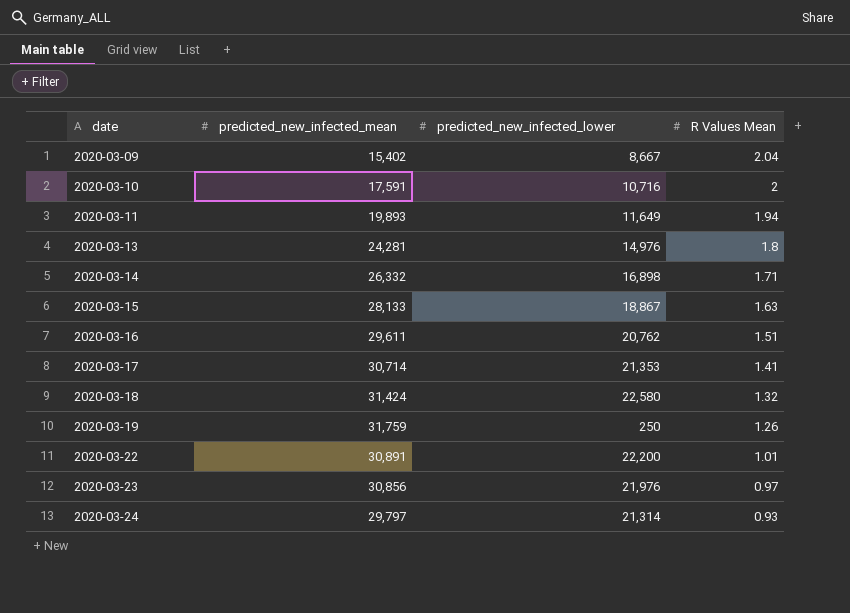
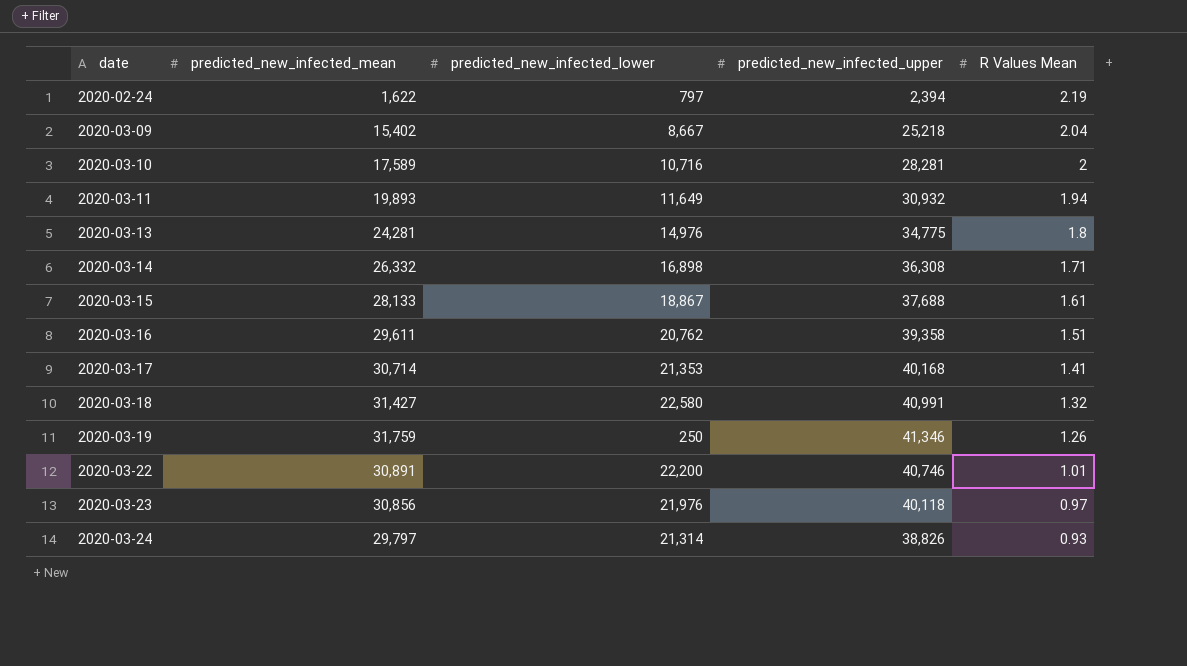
column predicted_new_infected_upper | position: none -> 4
row 2020-02-24: none -> 1,622 | 797 | 2,394 | 2.19
2020-03-10 | predicted_new_infected_mean: 17,591 -> 17,589
2020-03-15 | R Values Mean: 1.63 -> 1.61
2020-03-18 | predicted_new_infected_mean: 31,424 -> 31,427

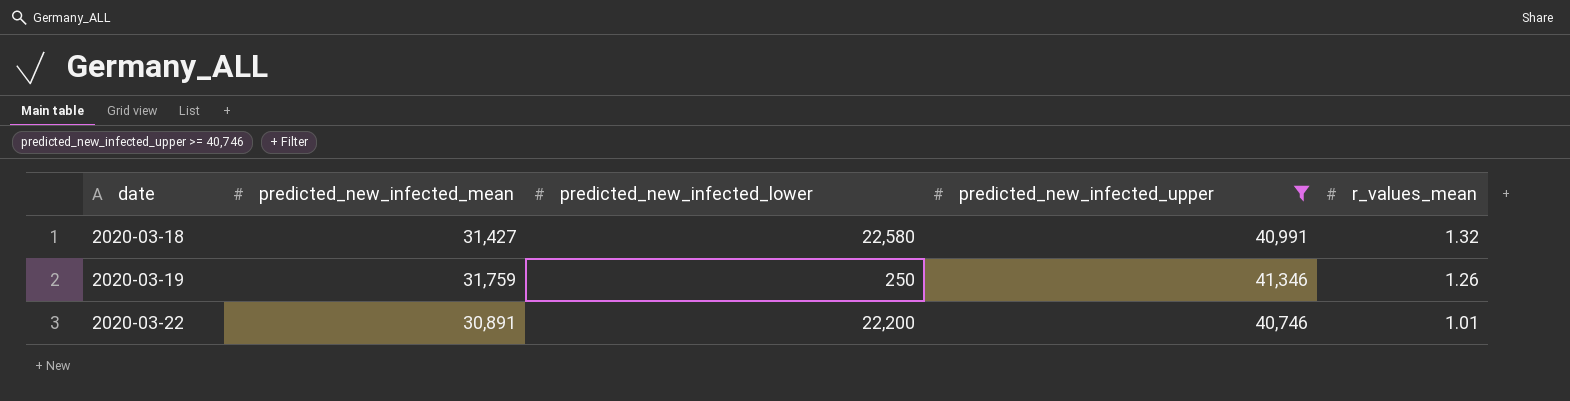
filter: none -> predicted_new_infected_upper >= 40,746
column name: R Values Mean -> r_values_mean

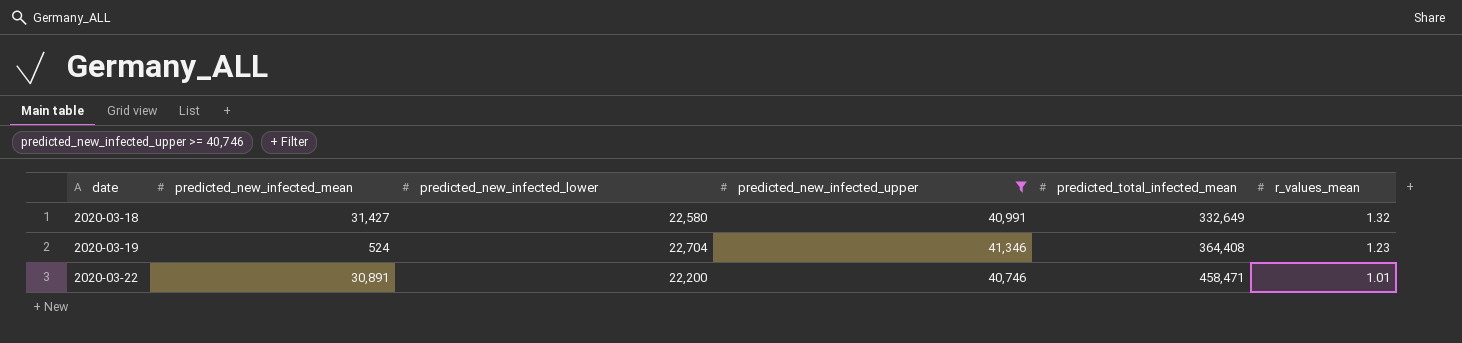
column predicted_total_infected_mean | position: none -> 5
2020-03-19 | predicted_new_infected_mean: 31,759 -> 524
2020-03-19 | predicted_new_infected_lower: 250 -> 22,704
2020-03-19 | r_values_mean: 1.26 -> 1.23

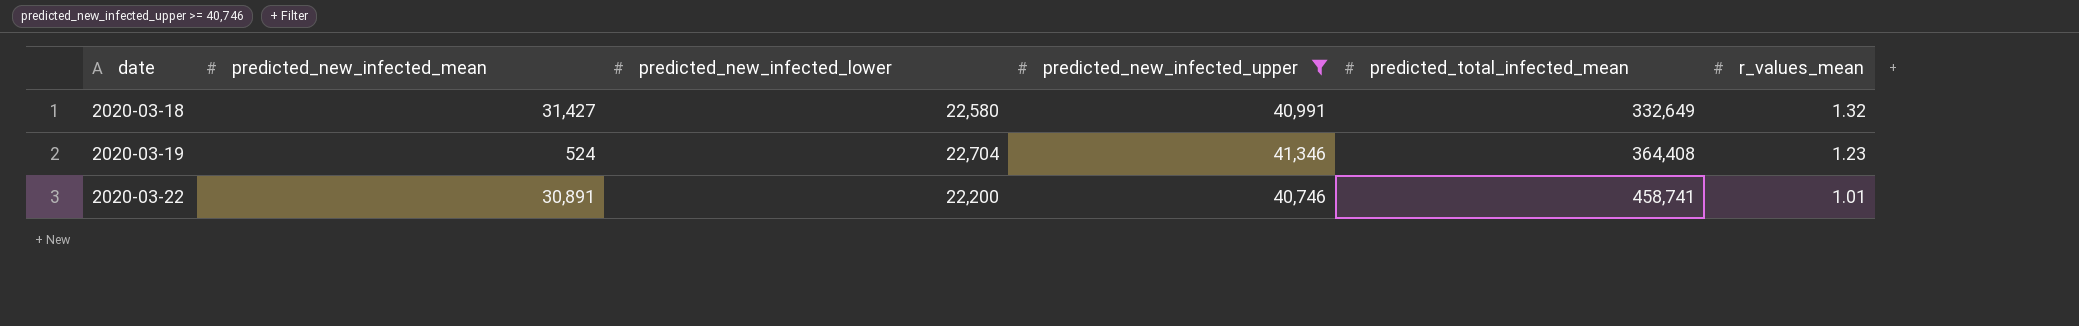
2020-03-22 | predicted_total_infected_mean: 458,471 -> 458,741

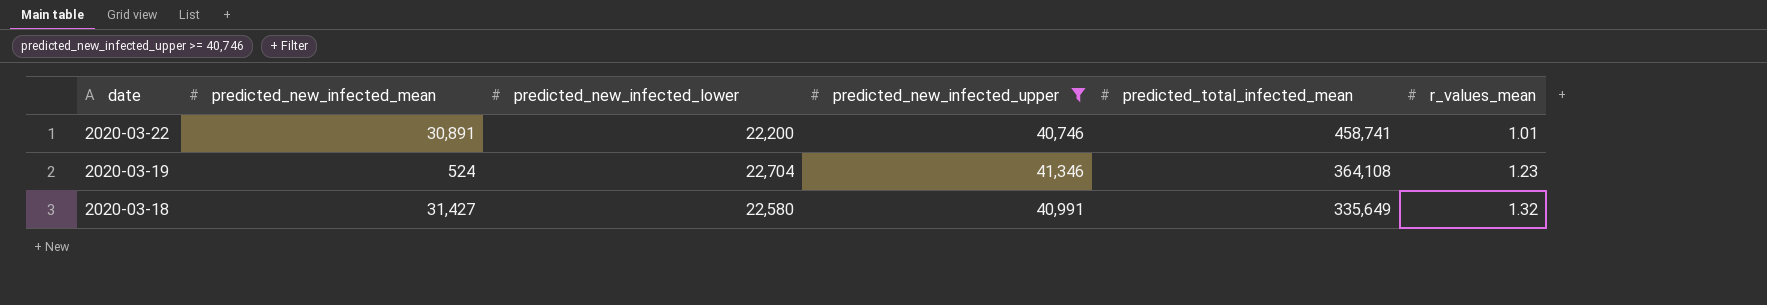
row order: date ascending -> date descending
2020-03-19 | predicted_total_infected_mean: 364,408 -> 364,108
2020-03-18 | predicted_total_infected_mean: 332,649 -> 335,649

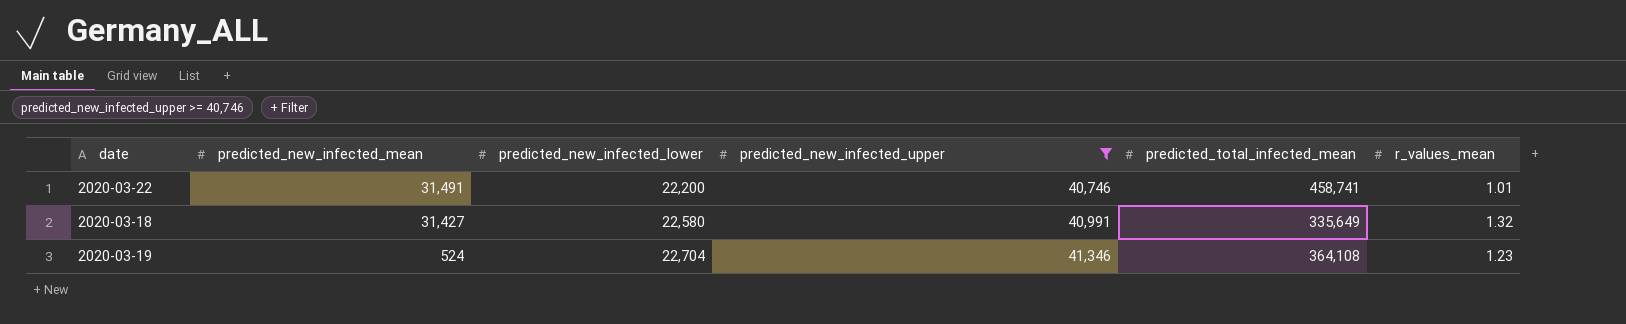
row order: date descending -> predicted_new_infected_mean descending
2020-03-22 | predicted_new_infected_mean: 30,891 -> 31,491

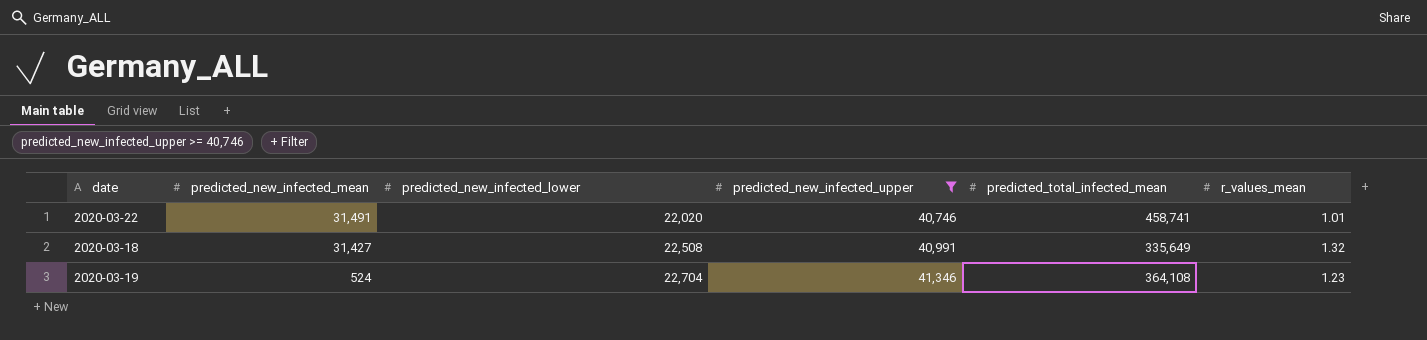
2020-03-22 | predicted_new_infected_lower: 22,200 -> 22,020
2020-03-18 | predicted_new_infected_lower: 22,580 -> 22,508

